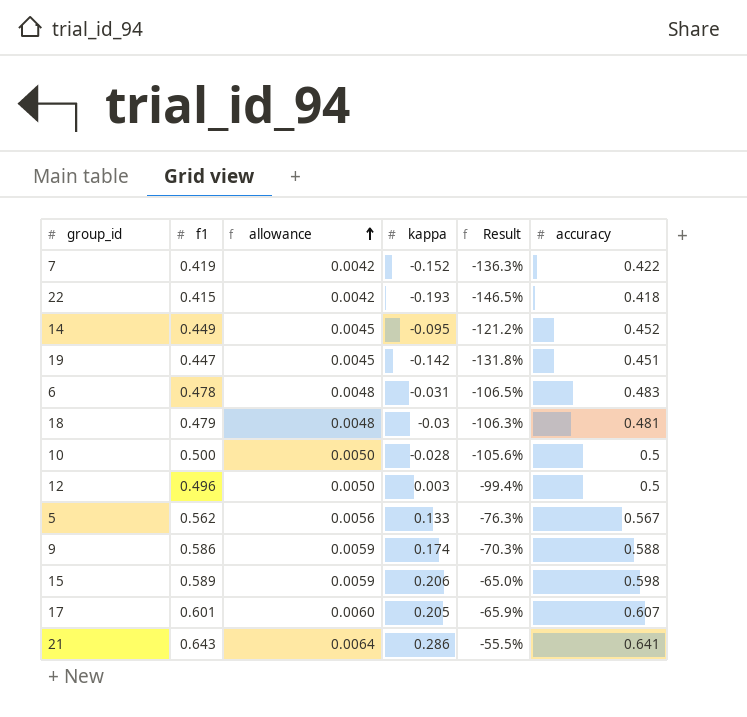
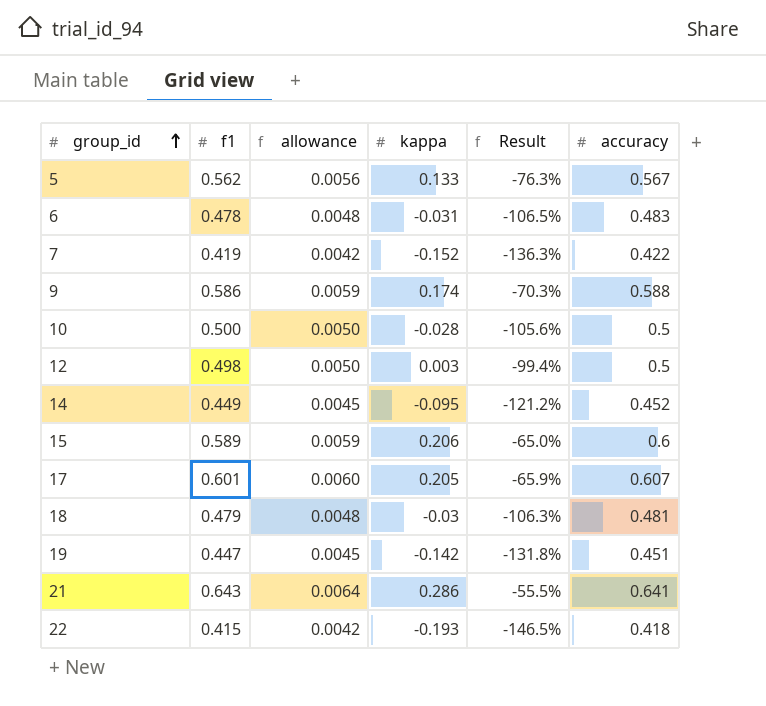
row order: allowance ascending -> group_id ascending
12 | f1: 0.496 -> 0.498
15 | accuracy: 0.598 -> 0.6

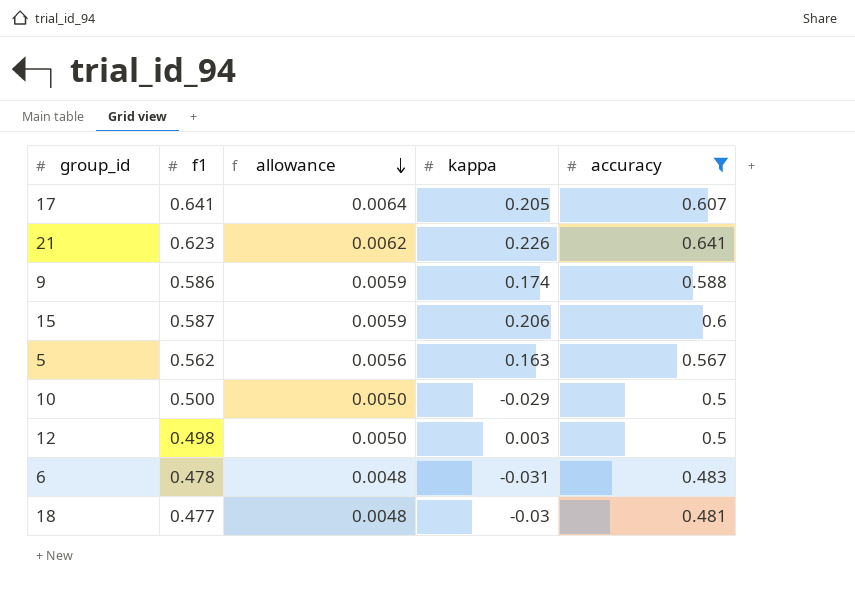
filter: none -> accuracy >= 0.481
row order: group_id ascending -> allowance descending
column Result | formula: ([kappa] - [f1]) / [f1] -> none
17 | f1: 0.601 -> 0.641
17 | allowance: 0.0060 -> 0.0064
21 | f1: 0.643 -> 0.623
21 | allowance: 0.0064 -> 0.0062
21 | kappa: 0.286 -> 0.226
15 | f1: 0.589 -> 0.587
5 | kappa: 0.133 -> 0.163
10 | kappa: -0.028 -> -0.029
18 | f1: 0.479 -> 0.477

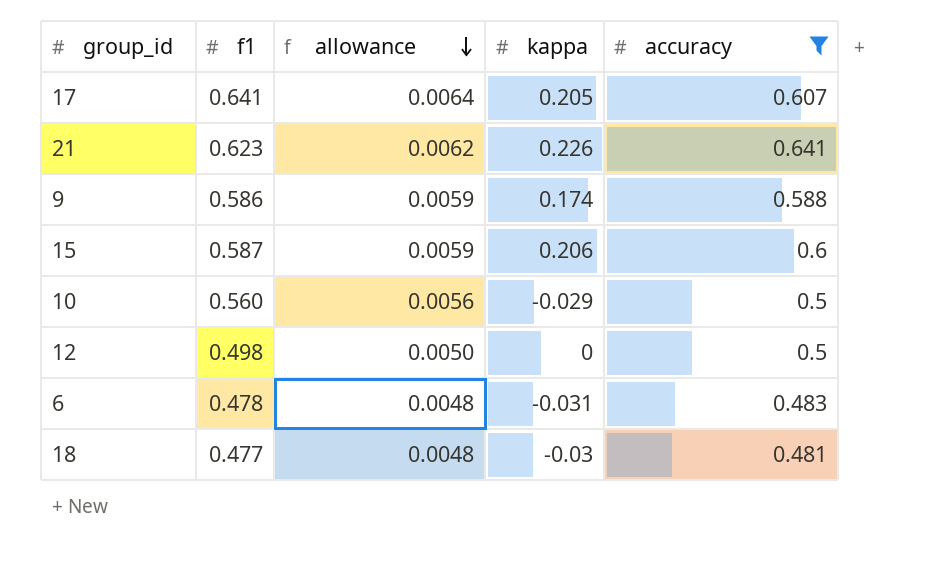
row 5: 0.562 | 0.0056 | 0.163 | 0.567 -> none
10 | f1: 0.500 -> 0.560
10 | allowance: 0.0050 -> 0.0056
12 | kappa: 0.003 -> 0

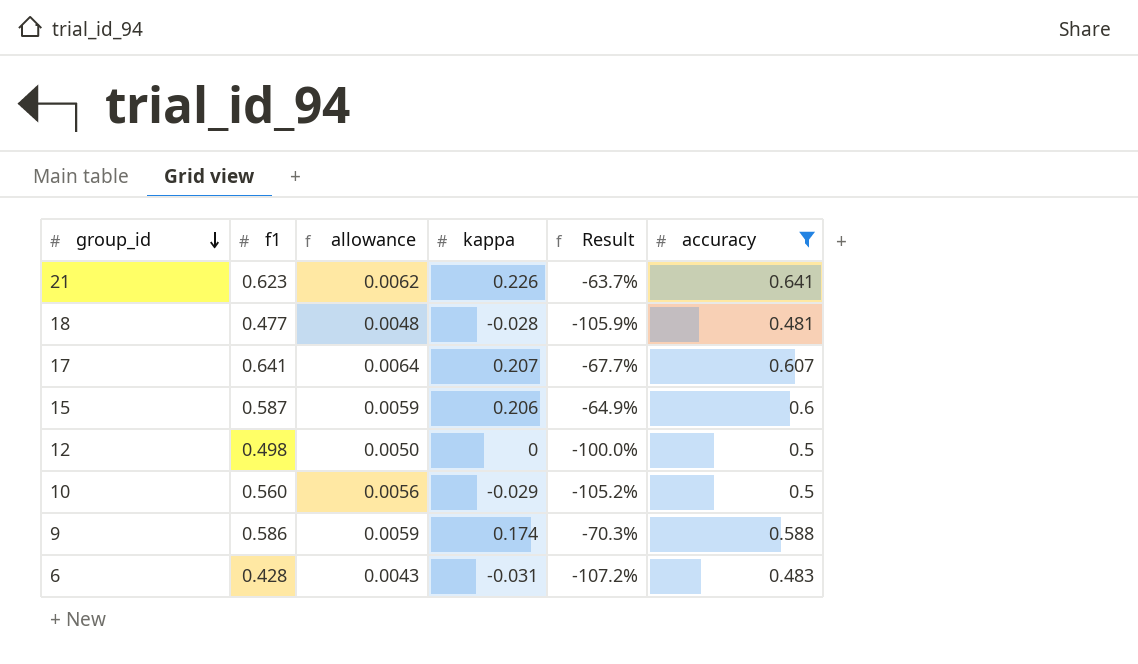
row order: allowance descending -> group_id descending
column Result | formula: none -> ([kappa] - [f1]) / [f1]
18 | kappa: -0.03 -> -0.028
17 | kappa: 0.205 -> 0.207
6 | f1: 0.478 -> 0.428
6 | allowance: 0.0048 -> 0.0043

